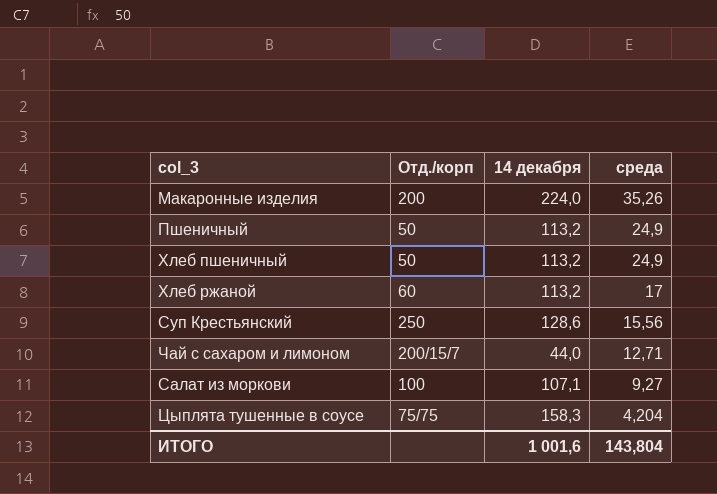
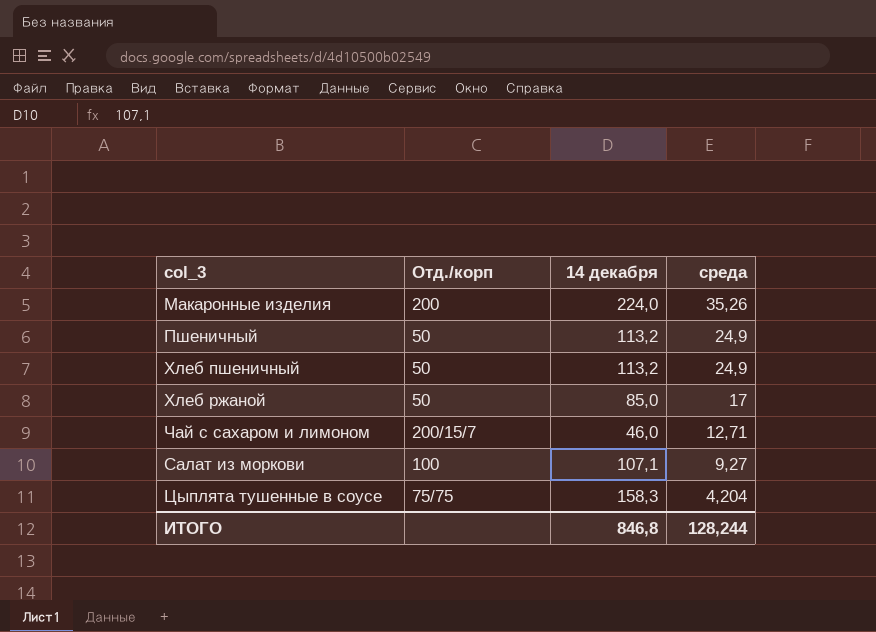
row Суп Крестьянский: 250 | 128,6 | 15,56 -> none
Хлеб ржаной | Отд./корп: 60 -> 50
Хлеб ржаной | 14 декабря: 113,2 -> 85,0
Чай с сахаром и лимоном | 14 декабря: 44,0 -> 46,0
ИТОГО | 14 декабря: 1 001,6 -> 846,8
ИТОГО | среда: 143,804 -> 128,244

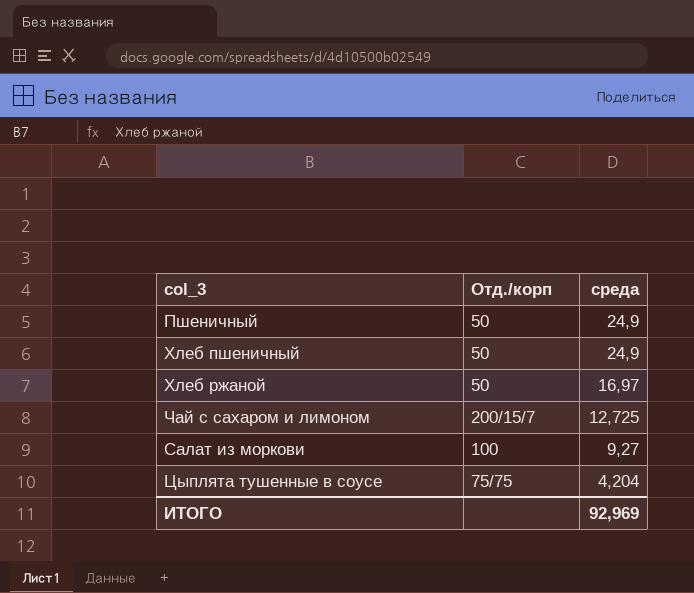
column 14 декабря | position: 3 -> none
row Макаронные изделия: 200 | 224,0 | 35,26 -> none
Хлеб ржаной | среда: 17 -> 16,97
Чай с сахаром и лимоном | среда: 12,71 -> 12,725
ИТОГО | среда: 128,244 -> 92,969

